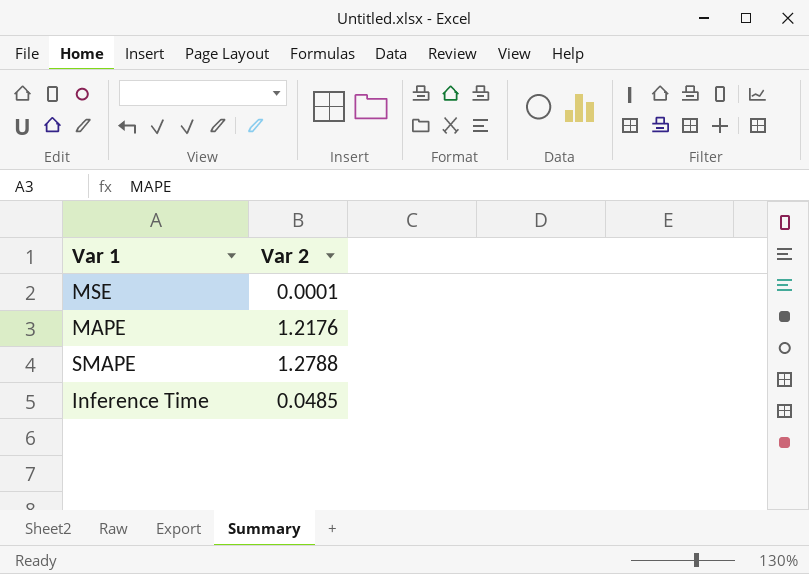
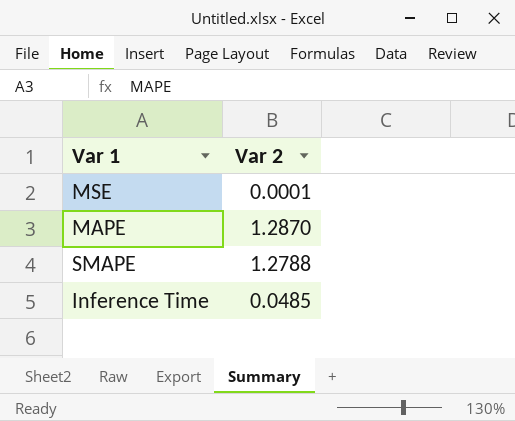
MAPE | Var 2: 1.2176 -> 1.2870

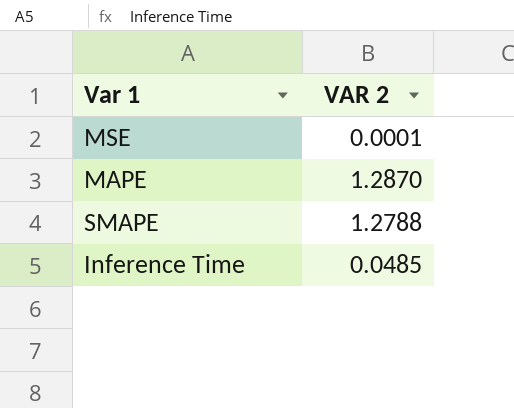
column name: Var 2 -> VAR 2

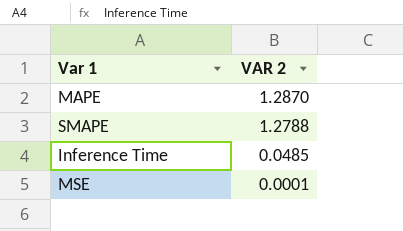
row order: none -> VAR 2 descending

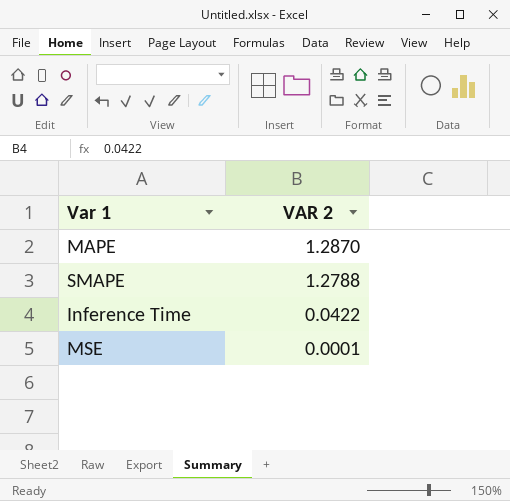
Inference Time | VAR 2: 0.0485 -> 0.0422

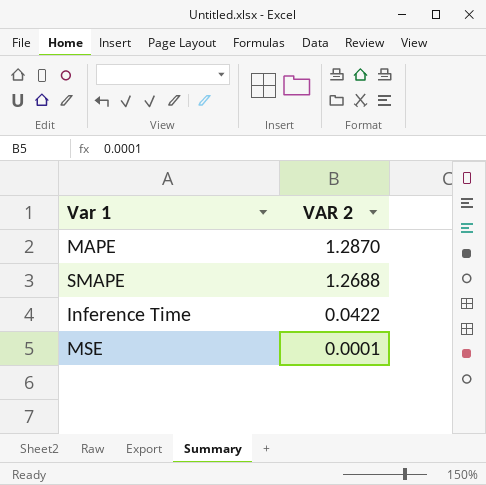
SMAPE | VAR 2: 1.2788 -> 1.2688

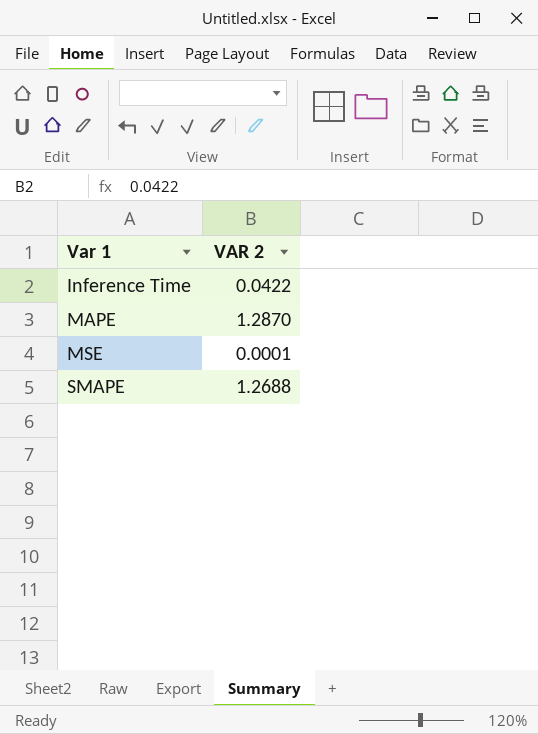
row order: VAR 2 descending -> Var 1 ascending

